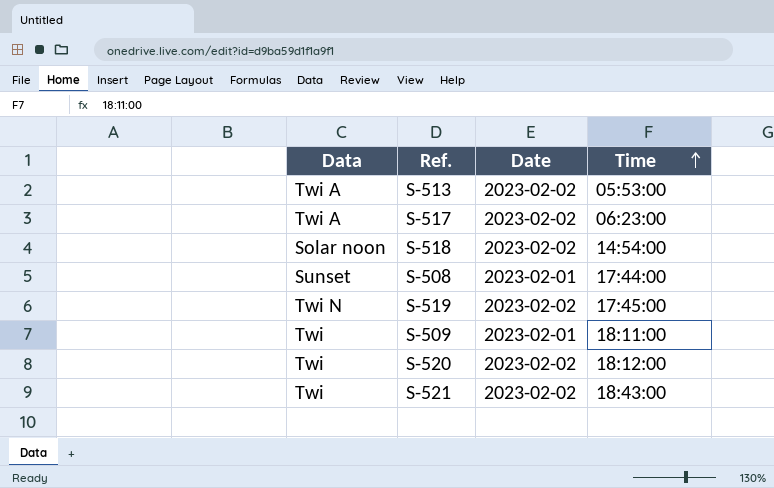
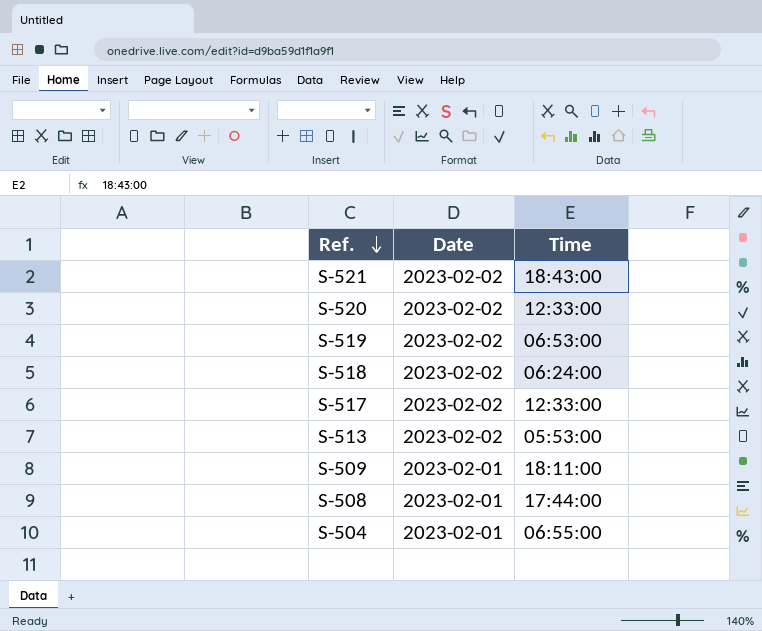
row order: Time ascending -> Ref. descending
column Data | position: 1 -> none
S-520 | Time: 18:12:00 -> 12:33:00
S-519 | Time: 17:45:00 -> 06:53:00
S-518 | Time: 14:54:00 -> 06:24:00
S-517 | Time: 06:23:00 -> 12:33:00
row S-504: none -> 2023-02-01 | 06:55:00

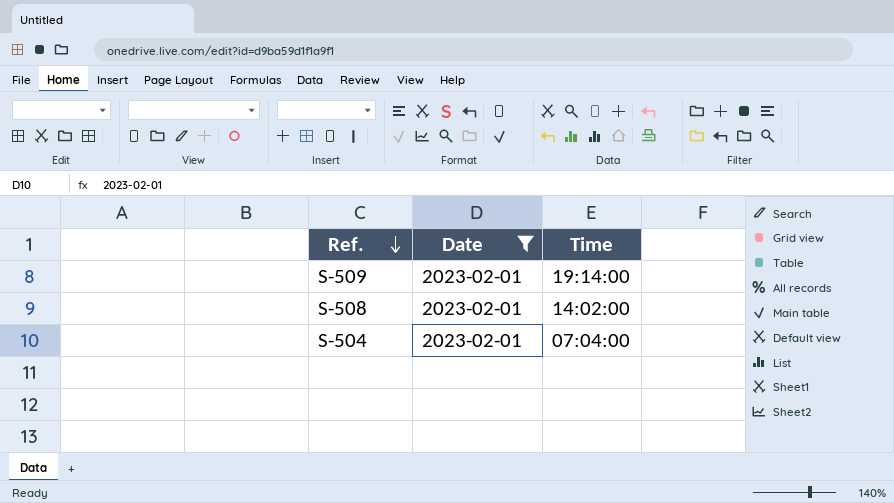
filter: none -> Date = 2023-02-01
S-509 | Time: 18:11:00 -> 19:14:00
S-508 | Time: 17:44:00 -> 14:02:00
S-504 | Time: 06:55:00 -> 07:04:00

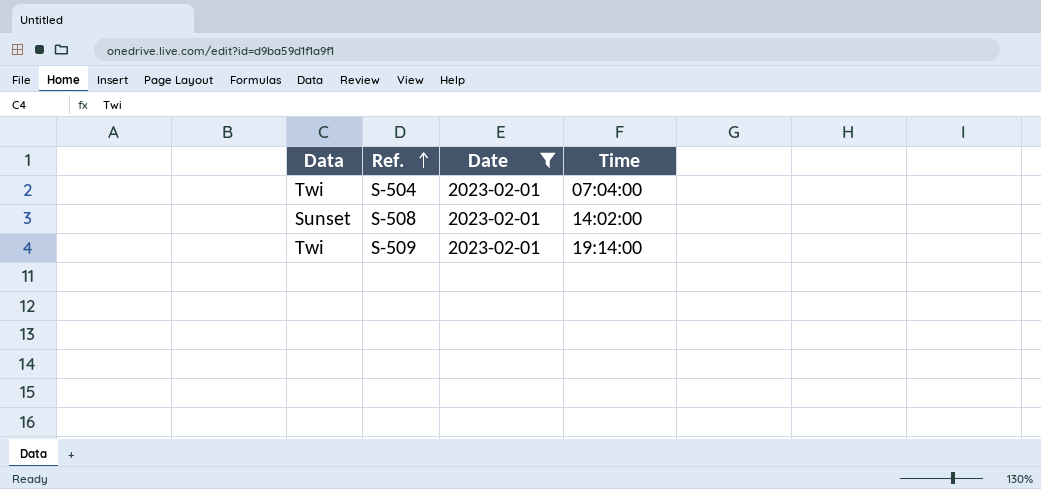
row order: Ref. descending -> Ref. ascending
column Data | position: none -> 1

